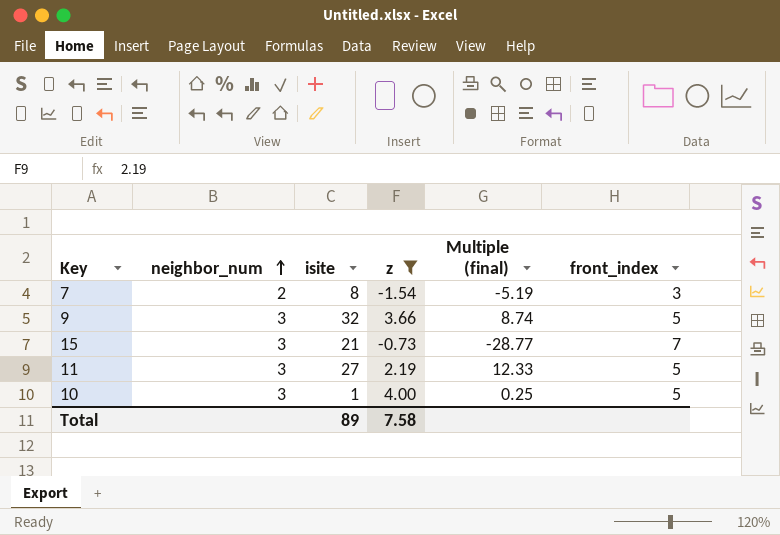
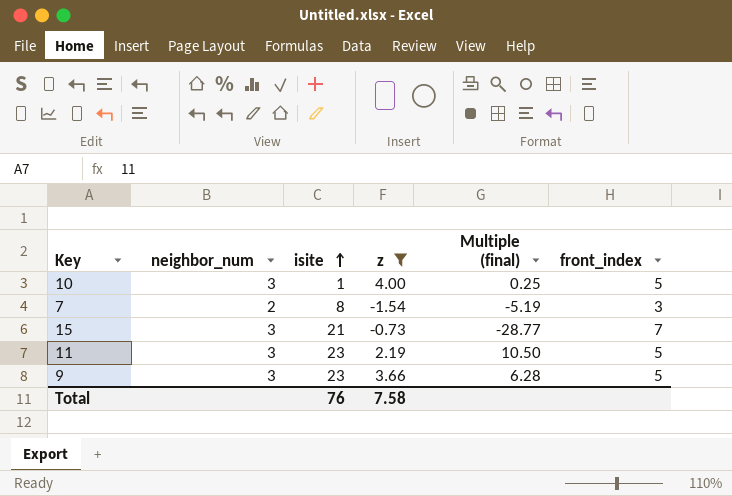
row order: neighbor_num ascending -> isite ascending
11 | isite: 27 -> 23
11 | Multiple (final): 12.33 -> 10.50
9 | isite: 32 -> 23
9 | Multiple (final): 8.74 -> 6.28
Total | isite: 89 -> 76

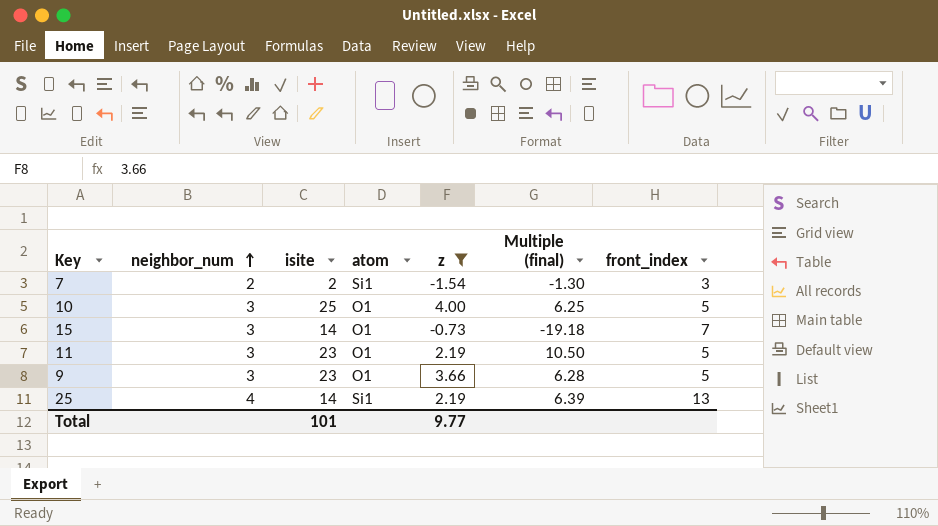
row order: isite ascending -> neighbor_num ascending
column atom | position: none -> 4
7 | isite: 8 -> 2
7 | Multiple (final): -5.19 -> -1.30
10 | isite: 1 -> 25
10 | Multiple (final): 0.25 -> 6.25
15 | isite: 21 -> 14
15 | Multiple (final): -28.77 -> -19.18
row 25: none -> 4 | 14 | Si1 | 2.19 | 6.39 | 13
Total | isite: 76 -> 101
Total | z: 7.58 -> 9.77

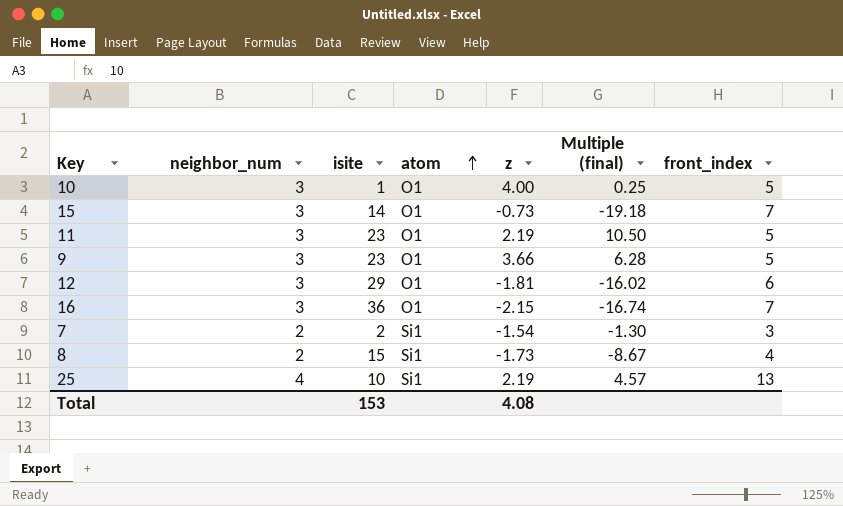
filter: z >= -1.54 -> none
row order: neighbor_num ascending -> atom ascending
10 | isite: 25 -> 1
10 | Multiple (final): 6.25 -> 0.25
25 | isite: 14 -> 10
25 | Multiple (final): 6.39 -> 4.57
Total | isite: 101 -> 153
Total | z: 9.77 -> 4.08

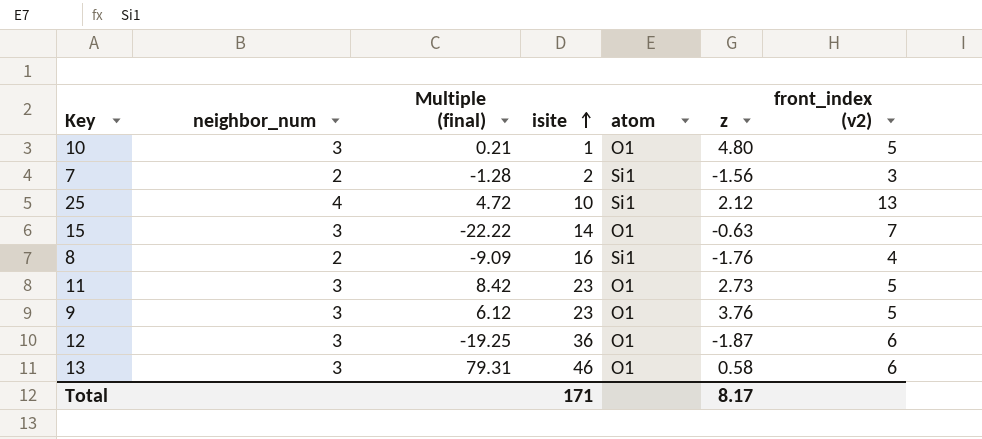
row order: atom ascending -> isite ascending
column Multiple (final) | position: 6 -> 3
column name: front_index -> front_index (v2)
row 16: 3 | 36 | O1 | -2.15 | -16.74 | 7 -> none
10 | Multiple (final): 0.25 -> 0.21
10 | z: 4.00 -> 4.80
7 | Multiple (final): -1.30 -> -1.28
7 | z: -1.54 -> -1.56
25 | Multiple (final): 4.57 -> 4.72
25 | z: 2.19 -> 2.12
15 | Multiple (final): -19.18 -> -22.22
15 | z: -0.73 -> -0.63
8 | Multiple (final): -8.67 -> -9.09
8 | isite: 15 -> 16
8 | z: -1.73 -> -1.76
11 | Multiple (final): 10.50 -> 8.42
11 | z: 2.19 -> 2.73
9 | Multiple (final): 6.28 -> 6.12
9 | z: 3.66 -> 3.76
12 | Multiple (final): -16.02 -> -19.25
12 | isite: 29 -> 36
12 | z: -1.81 -> -1.87
row 13: none -> 3 | 79.31 | 46 | O1 | 0.58 | 6
Total | isite: 153 -> 171
Total | z: 4.08 -> 8.17

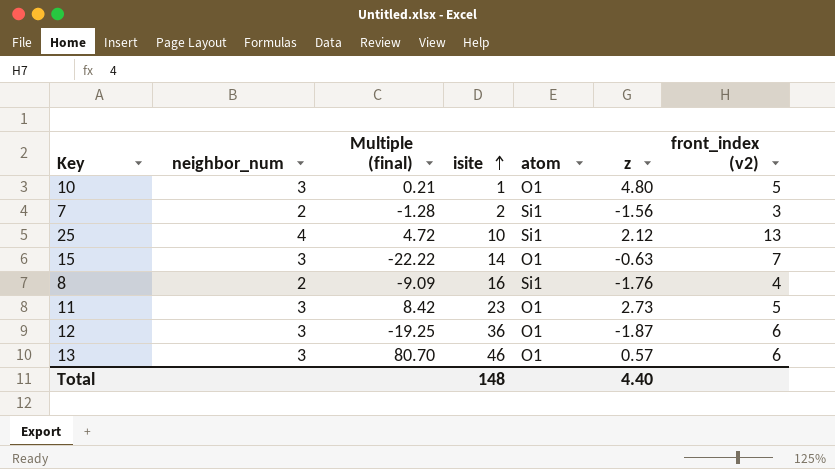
row 9: 3 | 6.12 | 23 | O1 | 3.76 | 5 -> none
13 | Multiple (final): 79.31 -> 80.70
13 | z: 0.58 -> 0.57
Total | isite: 171 -> 148
Total | z: 8.17 -> 4.40

